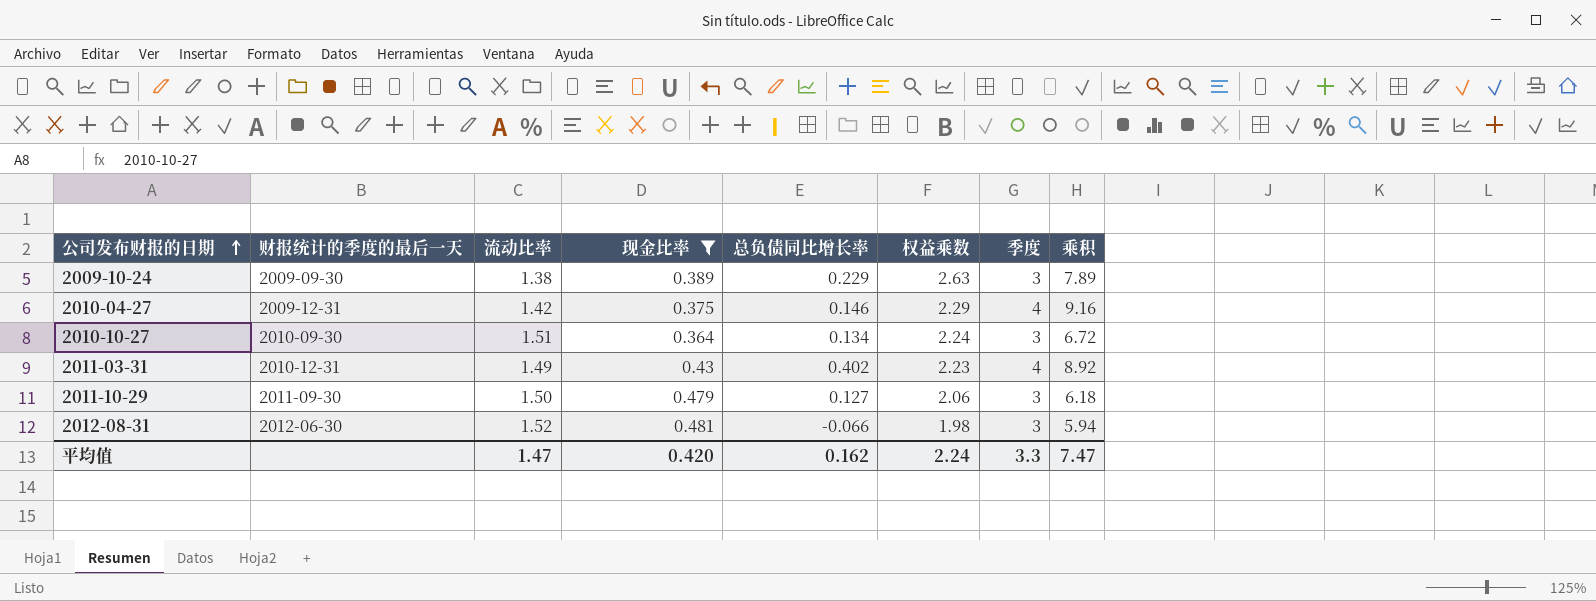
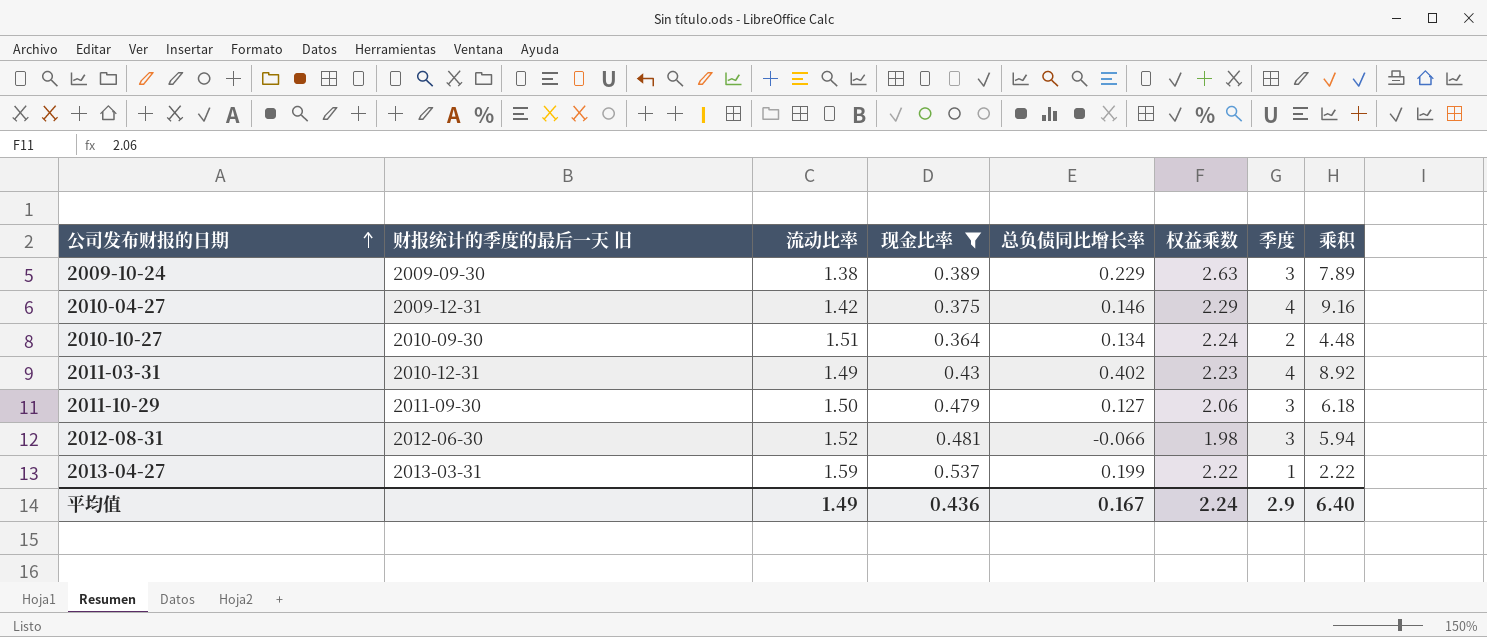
column name: 财报统计的季度的最后一天 -> 财报统计的季度的最后一天 旧
2010-10-27 | 季度: 3 -> 2
2010-10-27 | 乘积: 6.72 -> 4.48
row 2013-04-27: none -> 2013-03-31 | 1.59 | 0.537 | 0.199 | 2.22 | 1 | 2.22
平均值 | 流动比率: 1.47 -> 1.49
平均值 | 现金比率: 0.420 -> 0.436
平均值 | 总负债同比增长率: 0.162 -> 0.167
平均值 | 季度: 3.3 -> 2.9
平均值 | 乘积: 7.47 -> 6.40

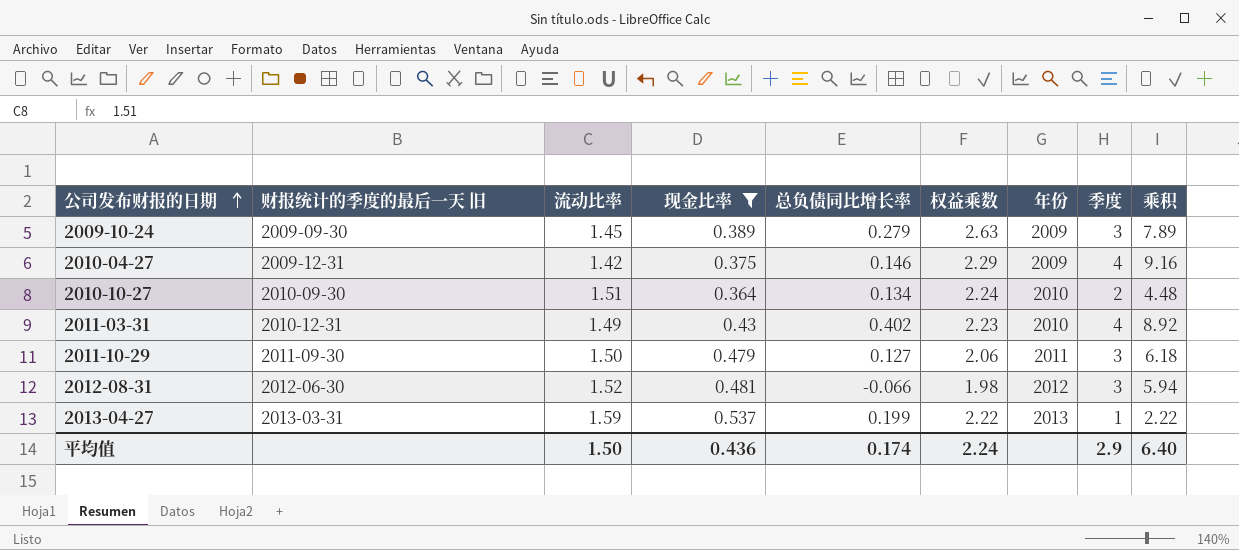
column 年份 | position: none -> 7
2009-10-24 | 流动比率: 1.38 -> 1.45
2009-10-24 | 总负债同比增长率: 0.229 -> 0.279
平均值 | 流动比率: 1.49 -> 1.50
平均值 | 总负债同比增长率: 0.167 -> 0.174

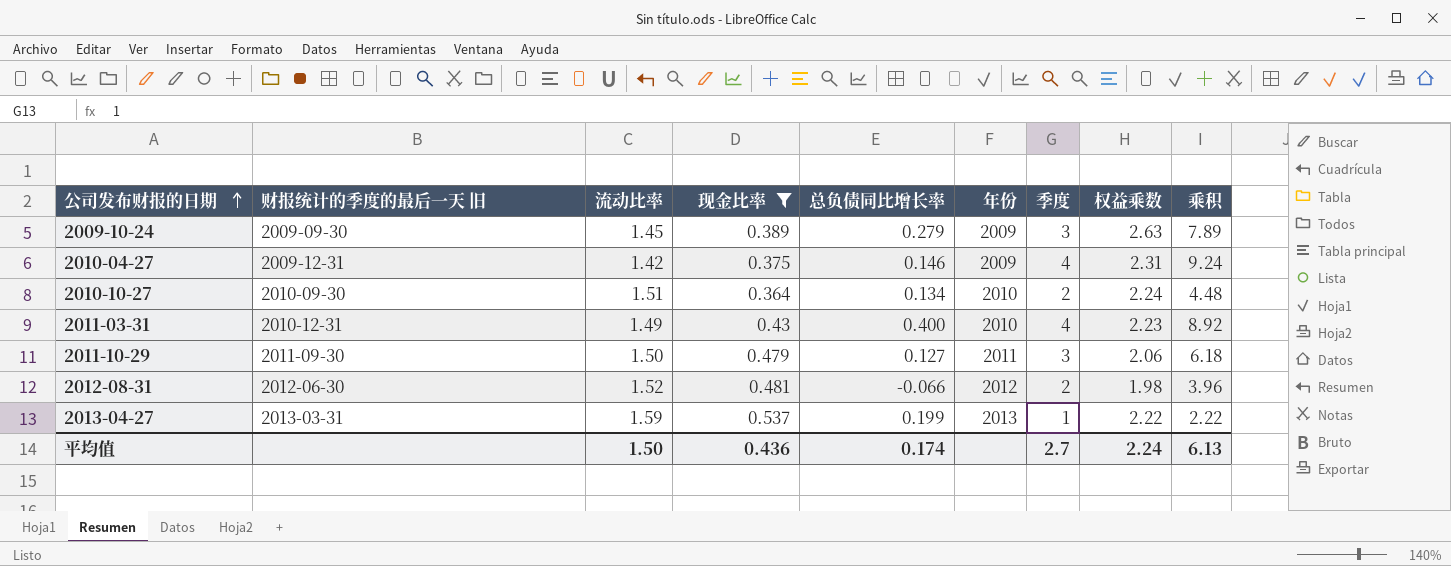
column 权益乘数 | position: 6 -> 8
2010-04-27 | 权益乘数: 2.29 -> 2.31
2010-04-27 | 乘积: 9.16 -> 9.24
2011-03-31 | 总负债同比增长率: 0.402 -> 0.400
2012-08-31 | 季度: 3 -> 2
2012-08-31 | 乘积: 5.94 -> 3.96
平均值 | 季度: 2.9 -> 2.7
平均值 | 乘积: 6.40 -> 6.13

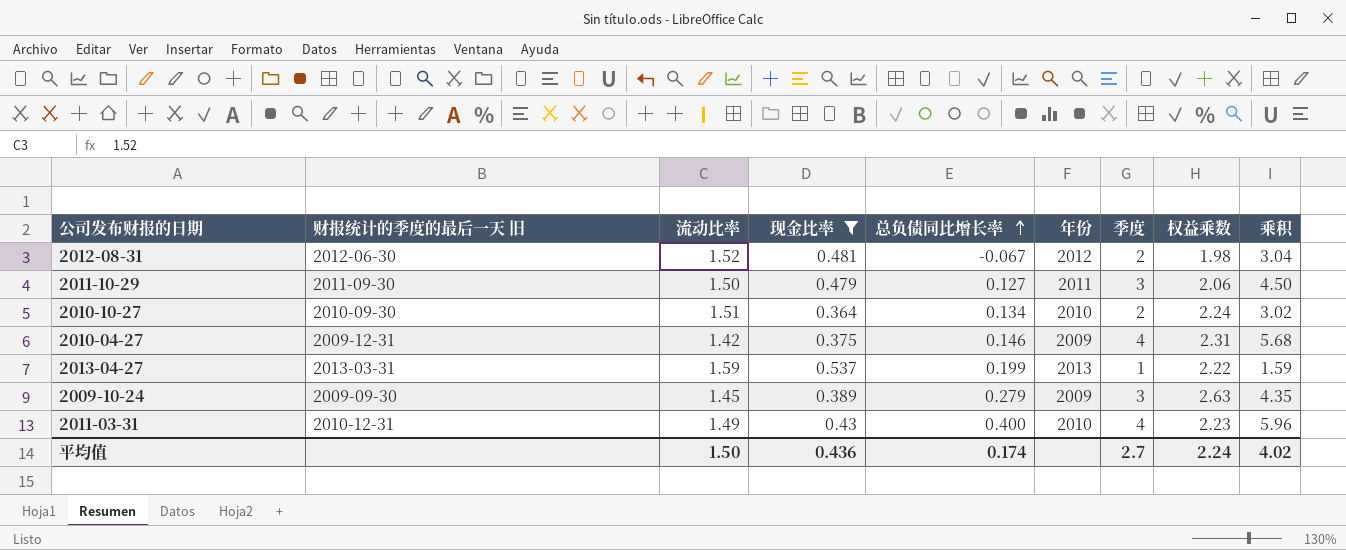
row order: 公司发布财报的日期 ascending -> 总负债同比增长率 ascending
column 乘积 | formula: [季度] * [权益乘数] -> [流动比率] * [季度]
2012-08-31 | 总负债同比增长率: -0.066 -> -0.067
平均值 | 乘积: 6.13 -> 4.02

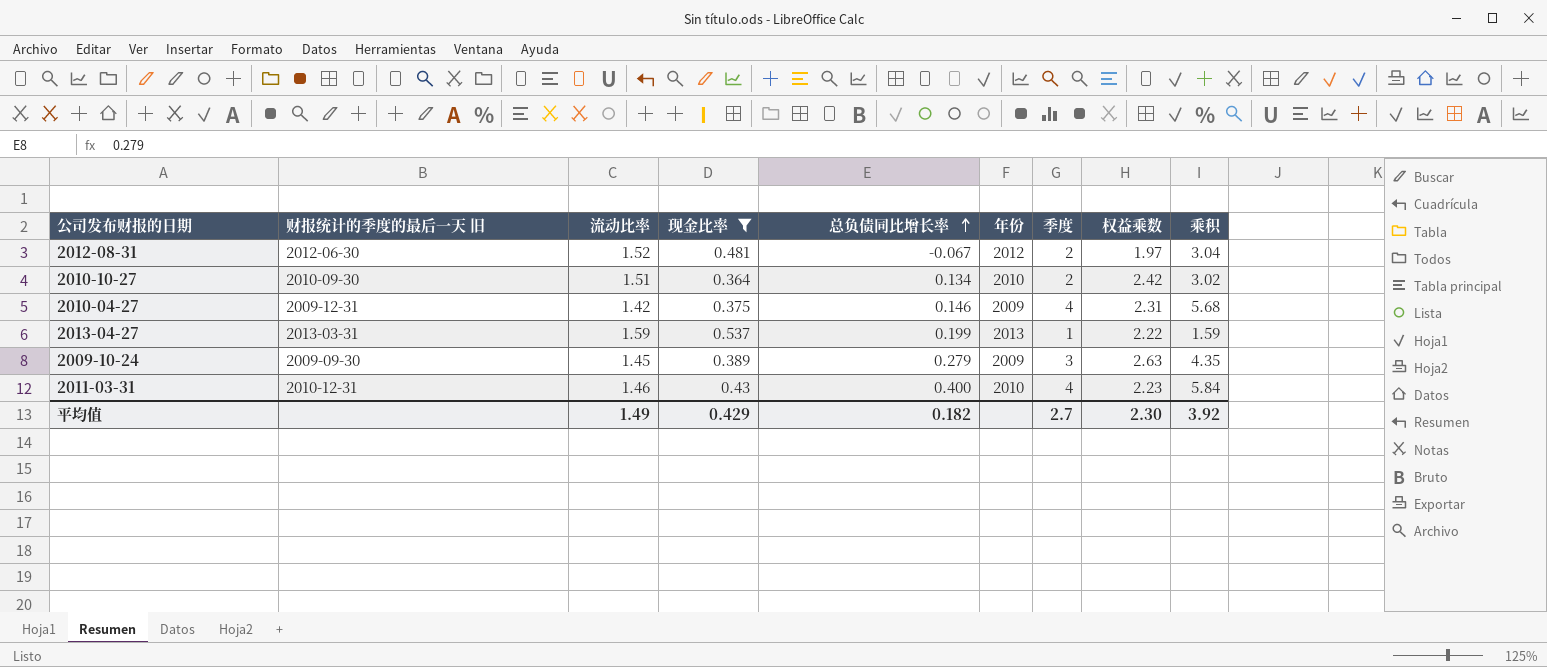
row 2011-10-29: 2011-09-30 | 1.50 | 0.479 | 0.127 | 2011 | 3 | 2.06 | 4.50 -> none
2012-08-31 | 权益乘数: 1.98 -> 1.97
2010-10-27 | 权益乘数: 2.24 -> 2.42
2011-03-31 | 流动比率: 1.49 -> 1.46
2011-03-31 | 乘积: 5.96 -> 5.84
平均值 | 流动比率: 1.50 -> 1.49
平均值 | 现金比率: 0.436 -> 0.429
平均值 | 总负债同比增长率: 0.174 -> 0.182
平均值 | 权益乘数: 2.24 -> 2.30
平均值 | 乘积: 4.02 -> 3.92

